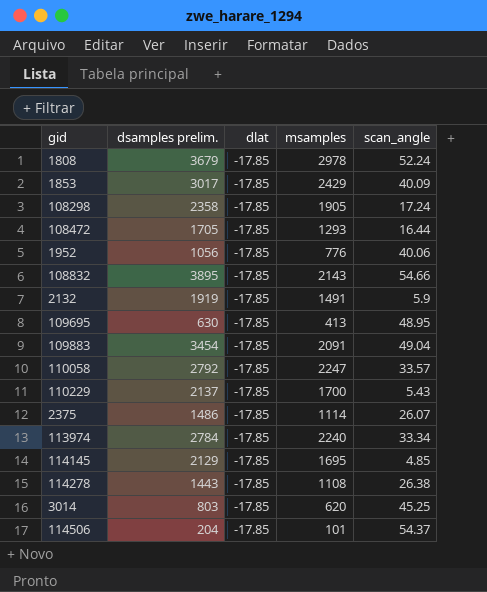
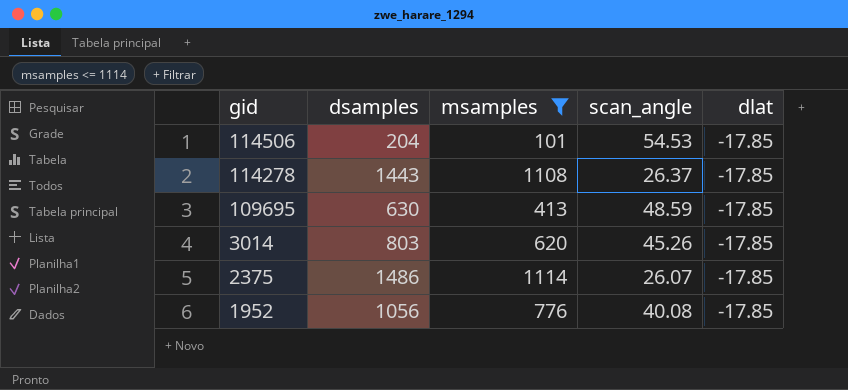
filter: none -> msamples <= 1114
row order: none -> gid descending
column name: dsamples prelim. -> dsamples
column dlat | position: 3 -> 5
114506 | scan_angle: 54.37 -> 54.53
114278 | scan_angle: 26.38 -> 26.37
109695 | scan_angle: 48.95 -> 48.59
3014 | scan_angle: 45.25 -> 45.26
1952 | scan_angle: 40.06 -> 40.08

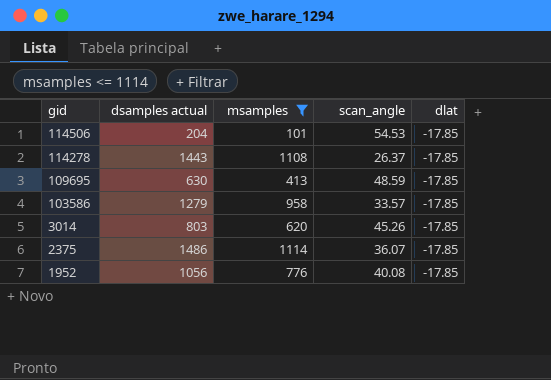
column name: dsamples -> dsamples actual
row 103586: none -> 1279 | 958 | 33.57 | -17.85
2375 | scan_angle: 26.07 -> 36.07

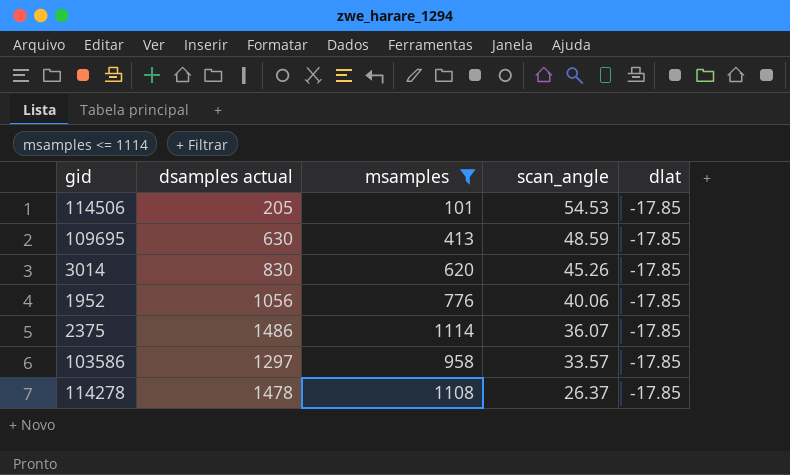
row order: gid descending -> scan_angle descending
114506 | dsamples actual: 204 -> 205
3014 | dsamples actual: 803 -> 830
1952 | scan_angle: 40.08 -> 40.06
103586 | dsamples actual: 1279 -> 1297
114278 | dsamples actual: 1443 -> 1478

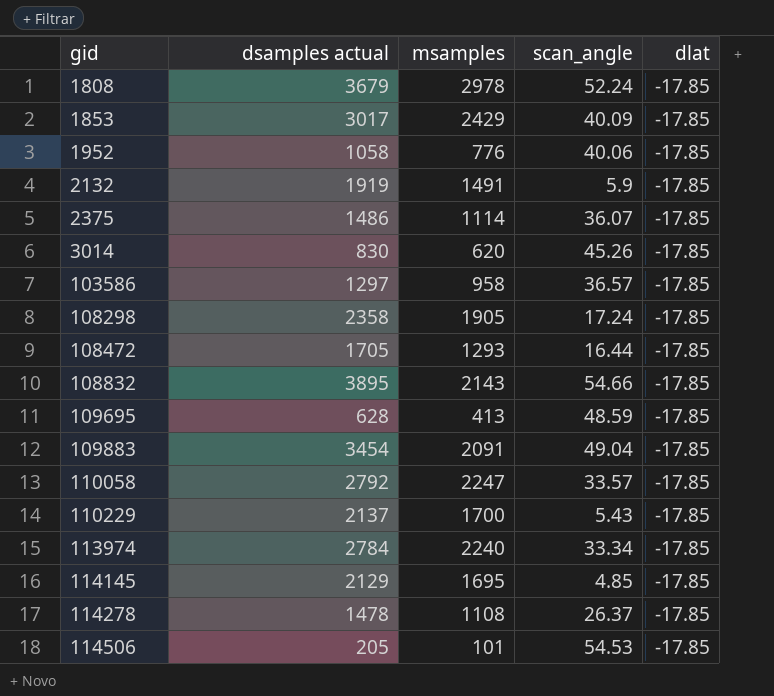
filter: msamples <= 1114 -> none
row order: scan_angle descending -> gid ascending
1952 | dsamples actual: 1056 -> 1058
103586 | scan_angle: 33.57 -> 36.57
109695 | dsamples actual: 630 -> 628

